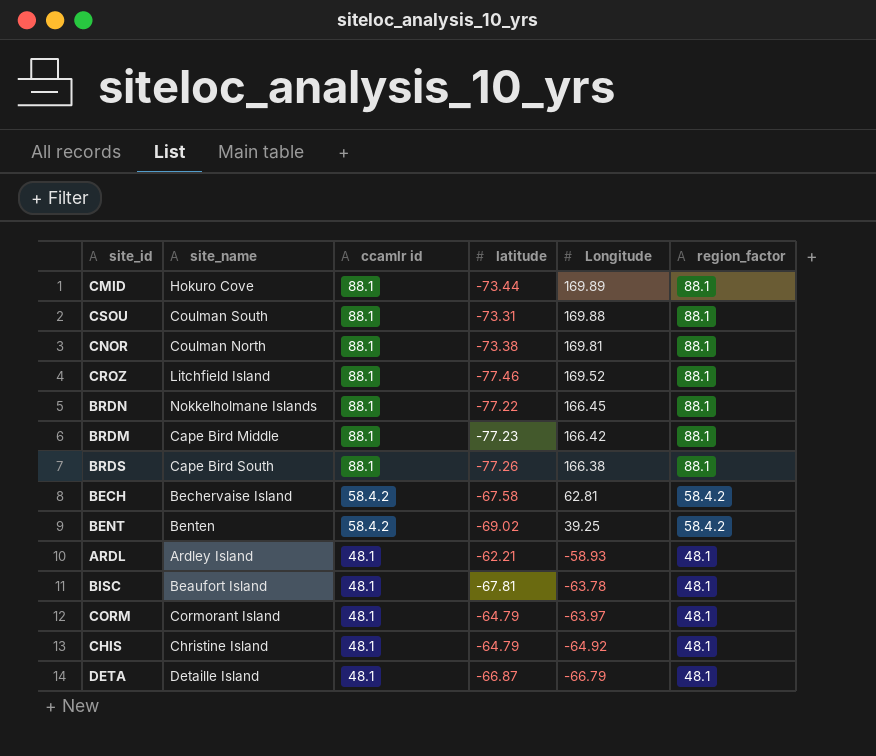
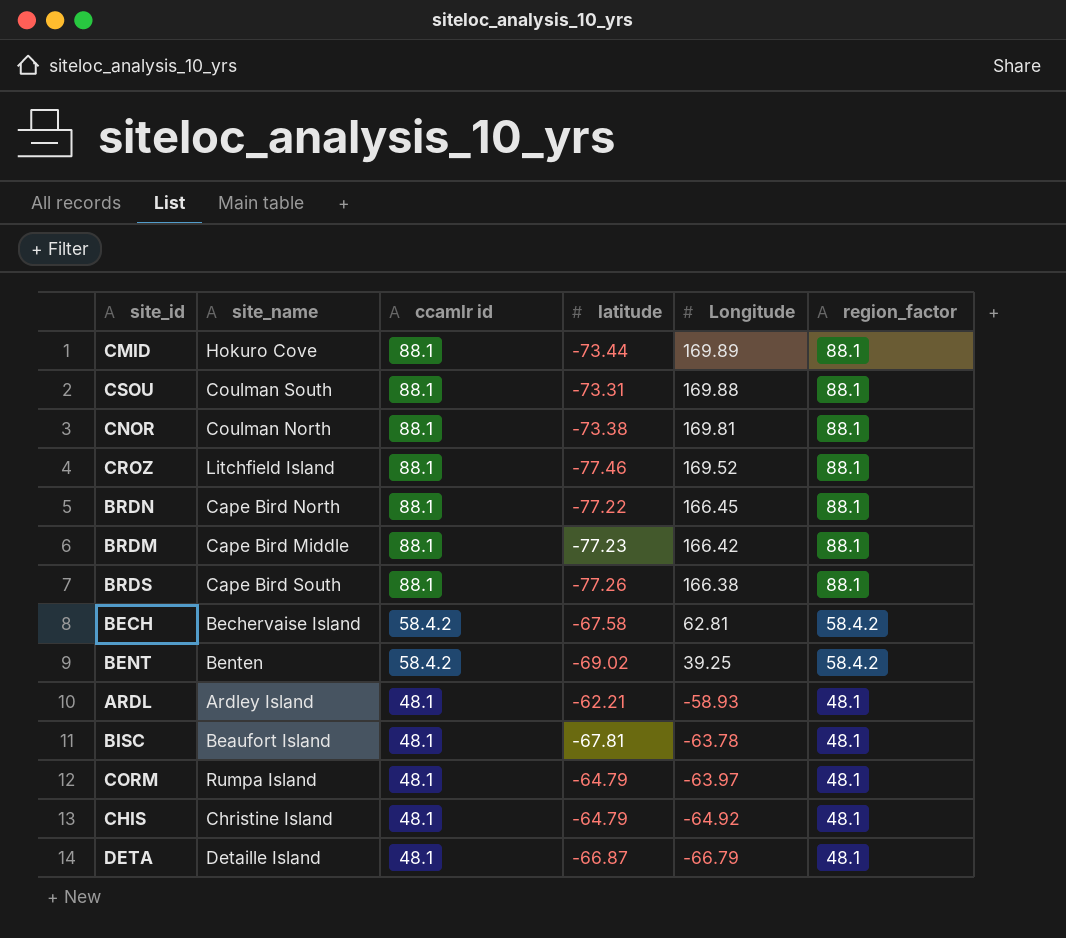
BRDN | site_name: Nokkelholmane Islands -> Cape Bird North
CORM | site_name: Cormorant Island -> Rumpa Island

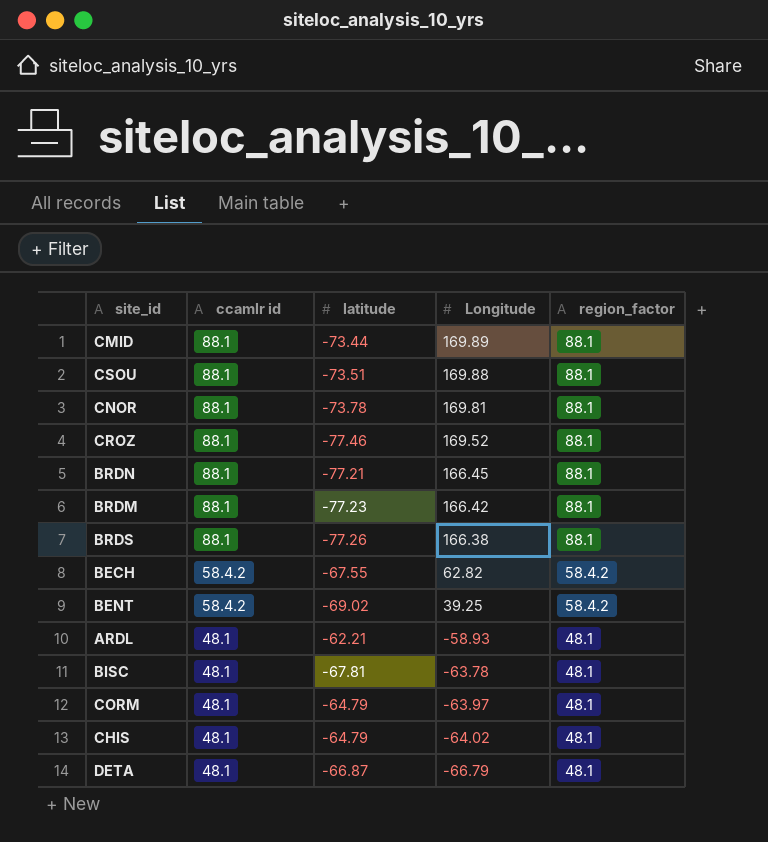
column site_name | position: 2 -> none
CSOU | latitude: -73.31 -> -73.51
CNOR | latitude: -73.38 -> -73.78
BRDN | latitude: -77.22 -> -77.21
BECH | latitude: -67.58 -> -67.55
BECH | Longitude: 62.81 -> 62.82
CHIS | Longitude: -64.92 -> -64.02

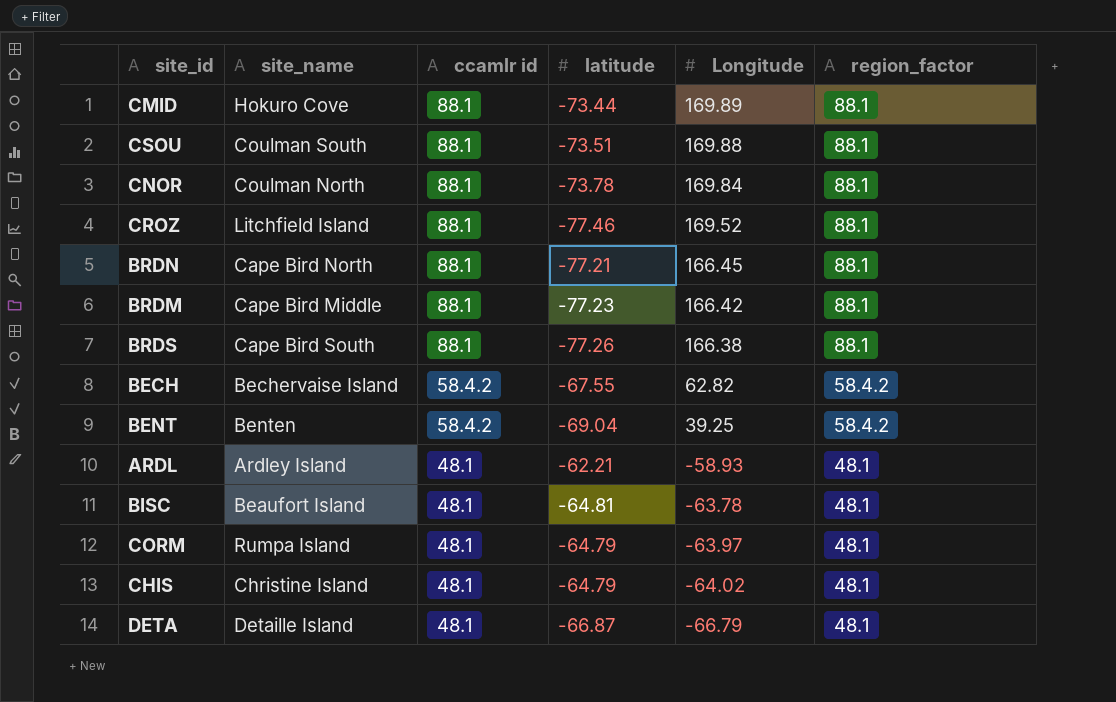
column site_name | position: none -> 2
CNOR | Longitude: 169.81 -> 169.84
BENT | latitude: -69.02 -> -69.04
BISC | latitude: -67.81 -> -64.81

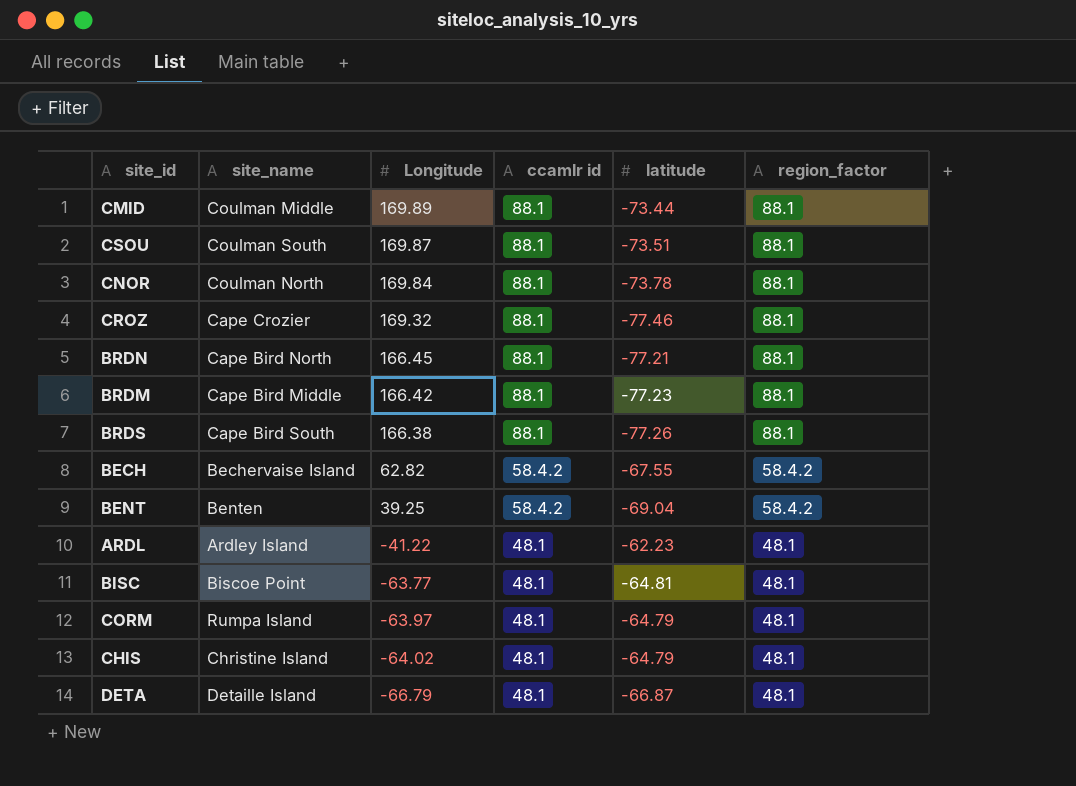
column Longitude | position: 5 -> 3
CMID | site_name: Hokuro Cove -> Coulman Middle
CSOU | Longitude: 169.88 -> 169.87
CROZ | site_name: Litchfield Island -> Cape Crozier
CROZ | Longitude: 169.52 -> 169.32
ARDL | Longitude: -58.93 -> -41.22
ARDL | latitude: -62.21 -> -62.23
BISC | site_name: Beaufort Island -> Biscoe Point
BISC | Longitude: -63.78 -> -63.77

